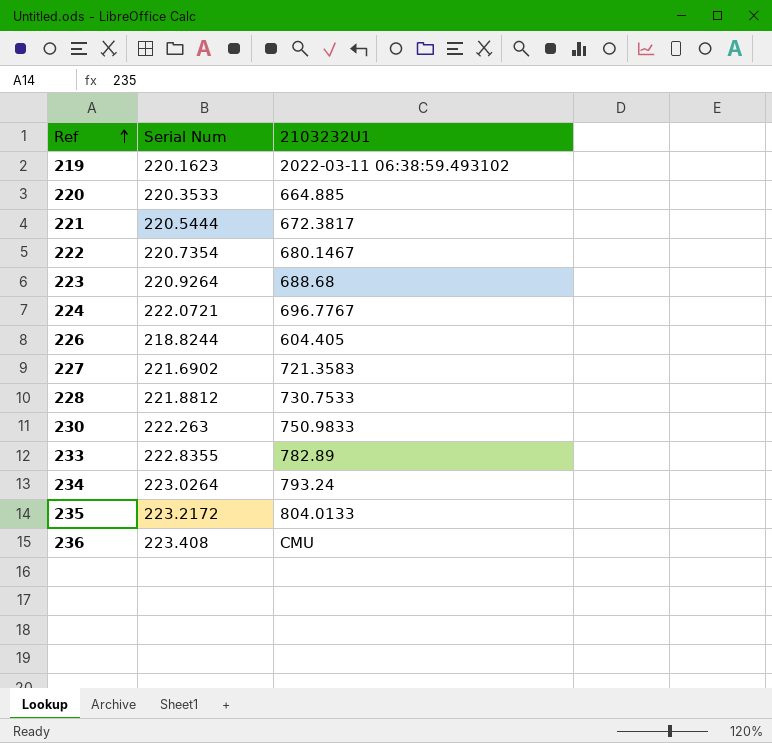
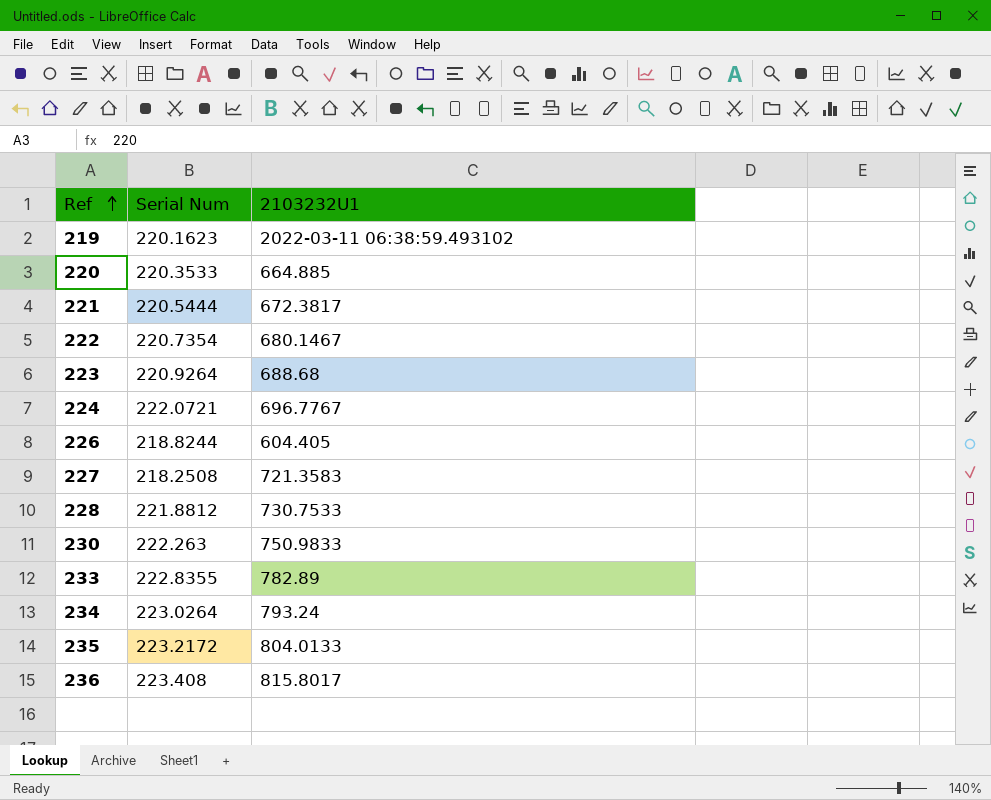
227 | Serial Num: 221.6902 -> 218.2508
236 | 2103232U1: CMU -> 815.8017

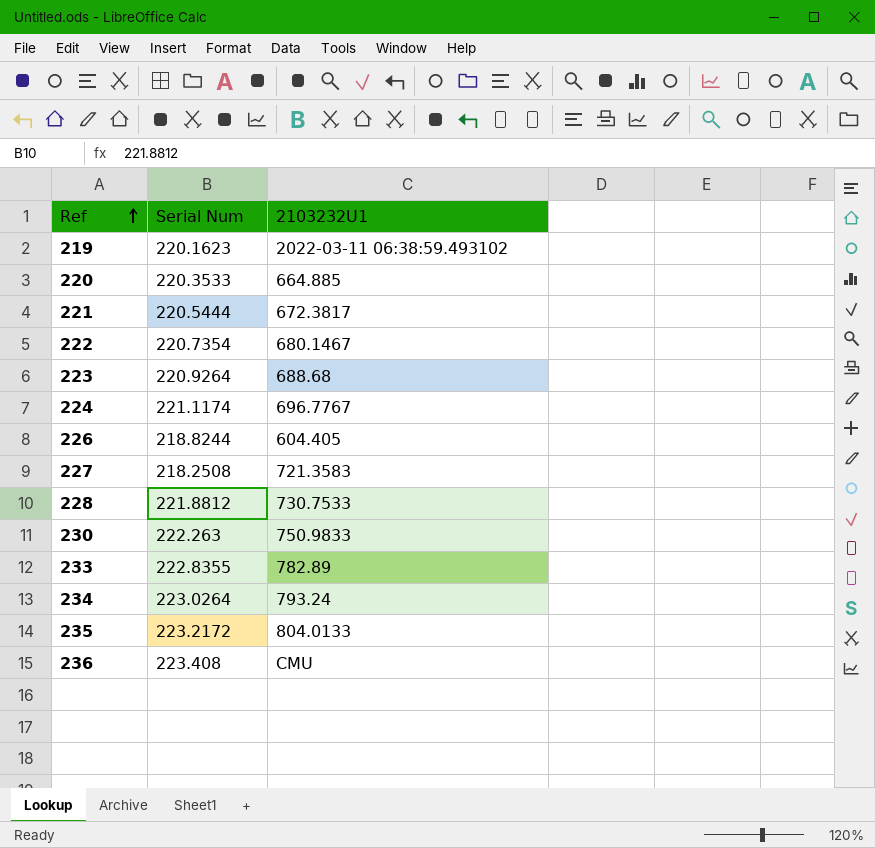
224 | Serial Num: 222.0721 -> 221.1174
236 | 2103232U1: 815.8017 -> CMU

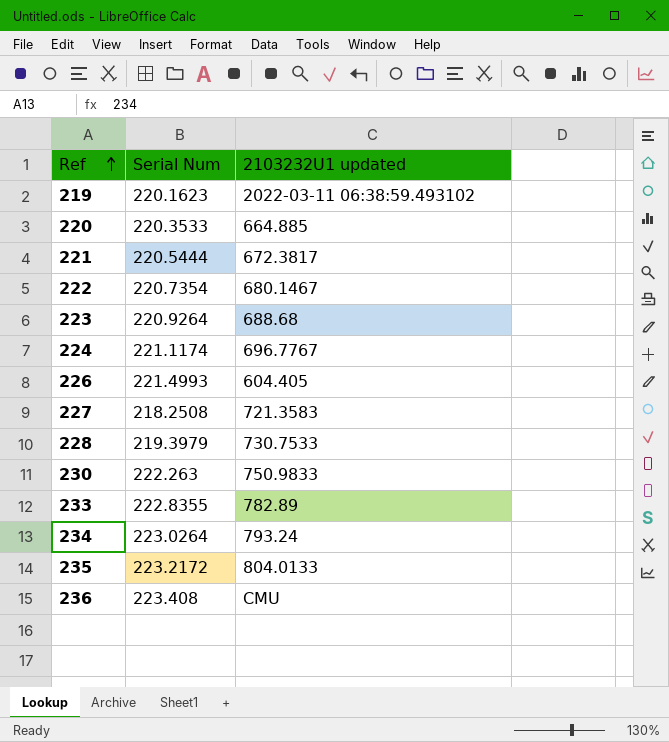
column name: 2103232U1 -> 2103232U1 updated
226 | Serial Num: 218.8244 -> 221.4993
228 | Serial Num: 221.8812 -> 219.3979

